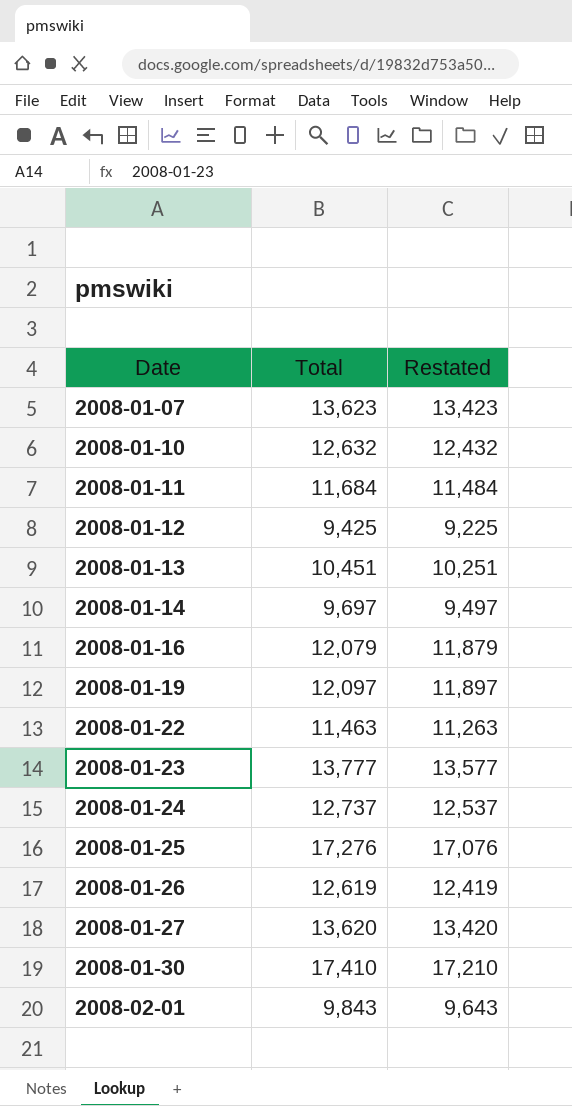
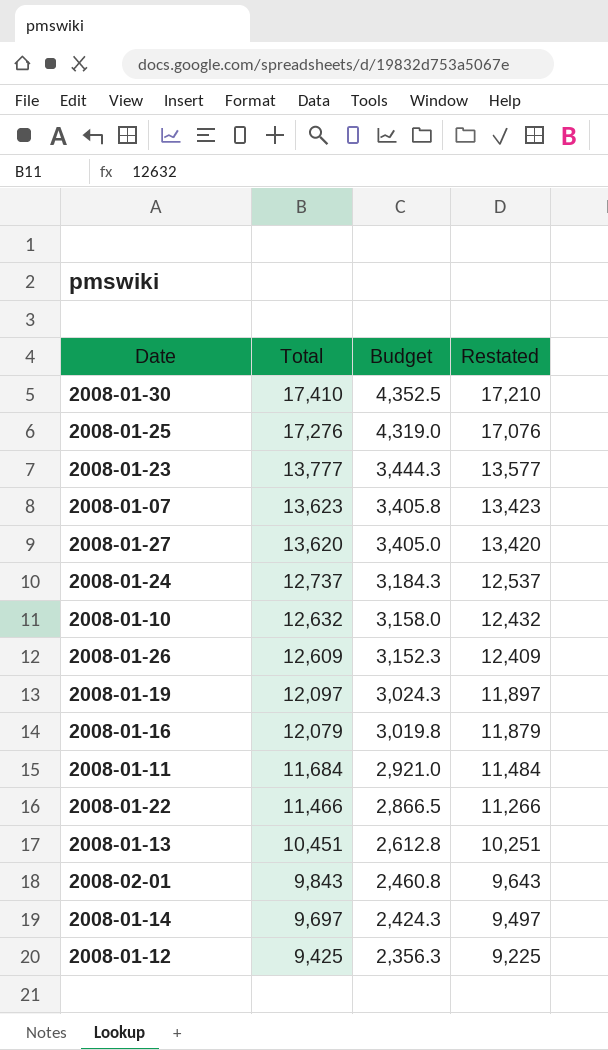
row order: Date ascending -> Total descending
column Budget | formula: none -> [Total] * 0.25
2008-01-26 | Total: 12,619 -> 12,609
2008-01-26 | Restated: 12,419 -> 12,409
2008-01-22 | Total: 11,463 -> 11,466
2008-01-22 | Restated: 11,263 -> 11,266

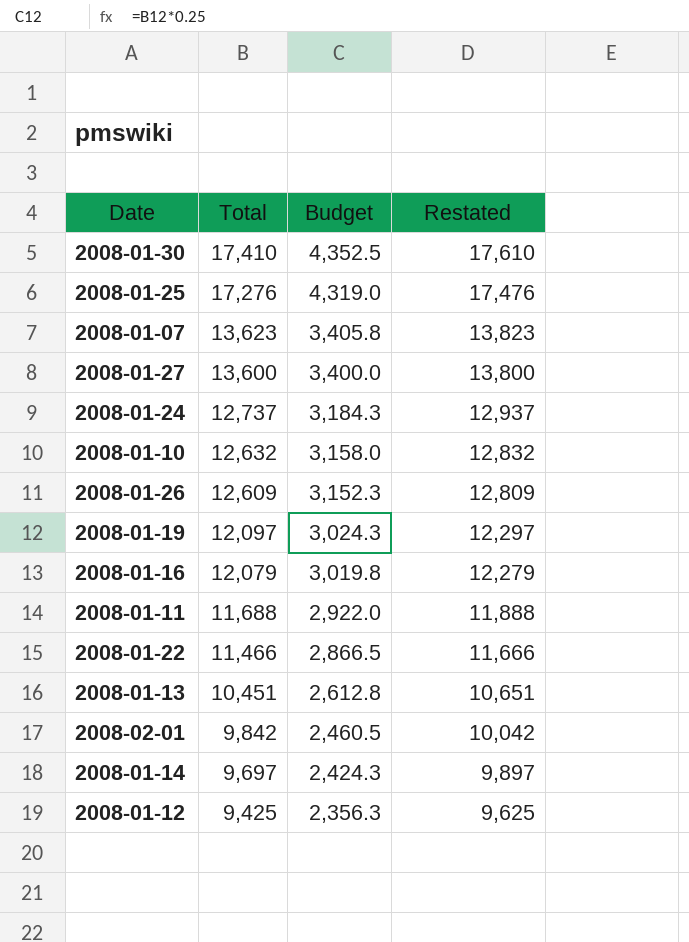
column Restated | formula: [Total] - 200 -> [Total] + 200
row 2008-01-23: 13,777 | 3,444.3 | 13,577 -> none
2008-01-27 | Total: 13,620 -> 13,600
2008-01-27 | Budget: 3,405.0 -> 3,400.0
2008-01-11 | Total: 11,684 -> 11,688
2008-01-11 | Budget: 2,921.0 -> 2,922.0
2008-02-01 | Total: 9,843 -> 9,842
2008-02-01 | Budget: 2,460.8 -> 2,460.5

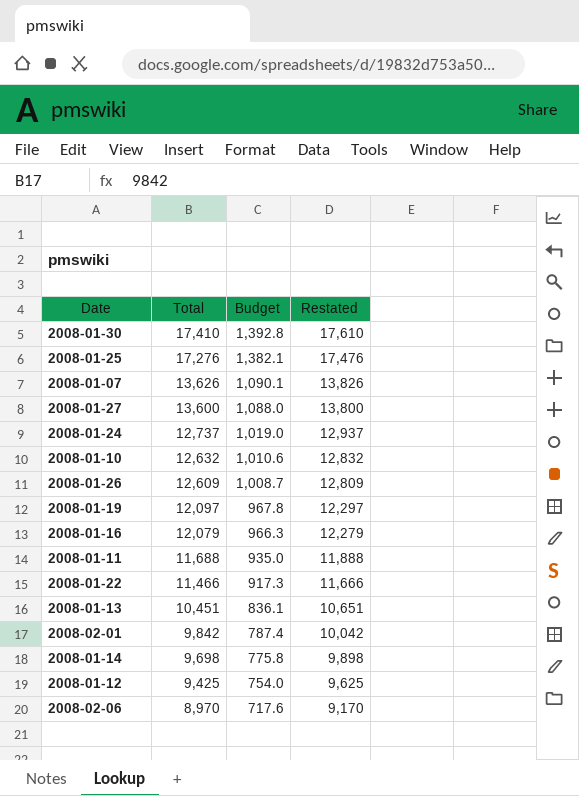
column Budget | formula: [Total] * 0.25 -> [Total] * 0.08
2008-01-07 | Total: 13,623 -> 13,626
2008-01-07 | Restated: 13,823 -> 13,826
2008-01-14 | Total: 9,697 -> 9,698
2008-01-14 | Restated: 9,897 -> 9,898
row 2008-02-06: none -> 8,970 | 717.6 | 9,170

